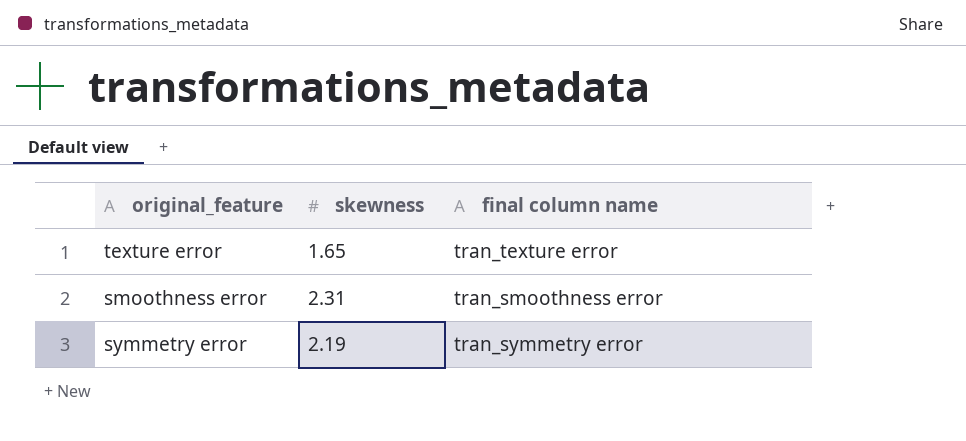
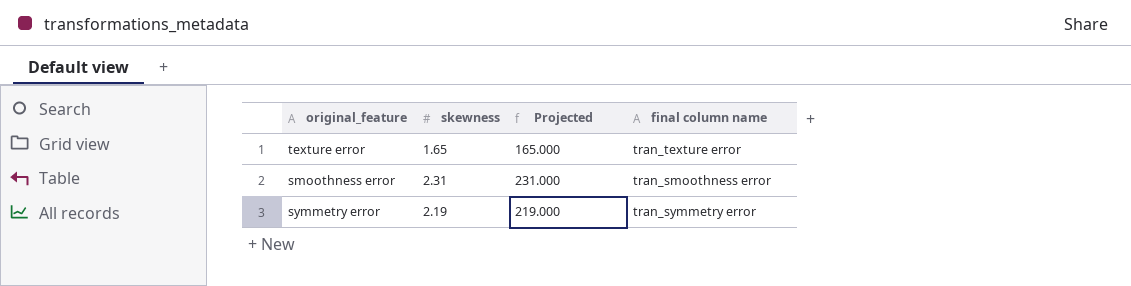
column Projected | formula: none -> [skewness] * 100

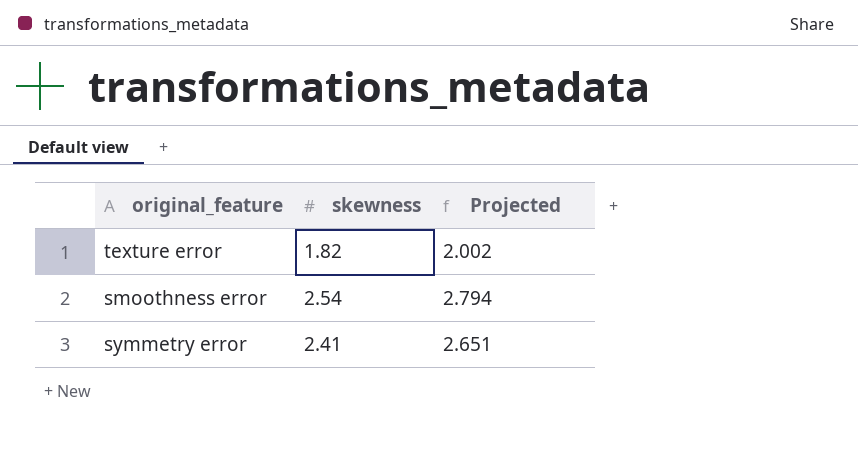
column final column name | position: 4 -> none
column Projected | formula: [skewness] * 100 -> [skewness] * 1.1
texture error | skewness: 1.65 -> 1.82
smoothness error | skewness: 2.31 -> 2.54
symmetry error | skewness: 2.19 -> 2.41

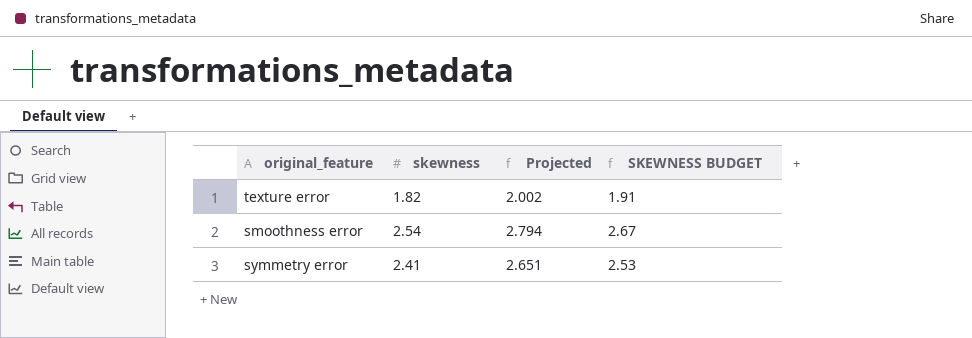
column SKEWNESS BUDGET | formula: none -> [skewness] * 1.05

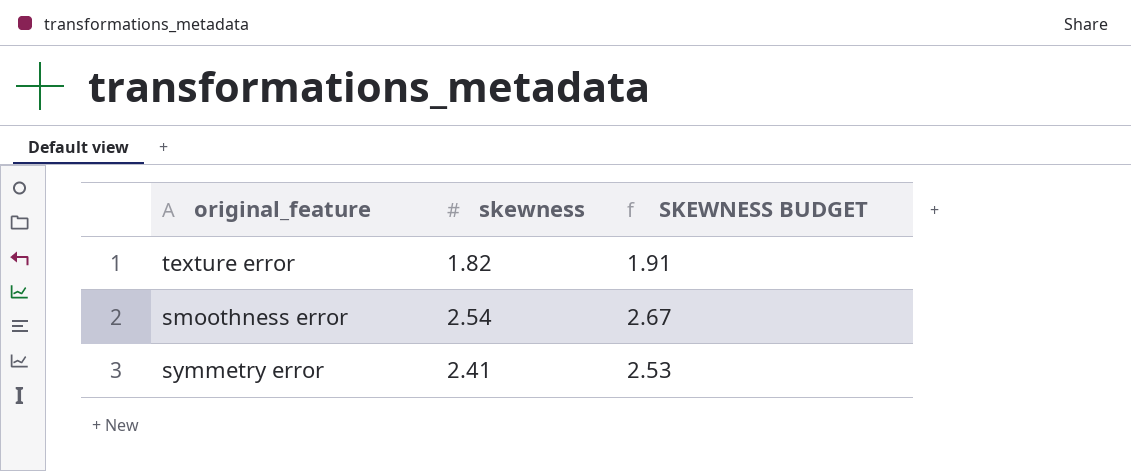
column Projected | formula: [skewness] * 1.1 -> none

